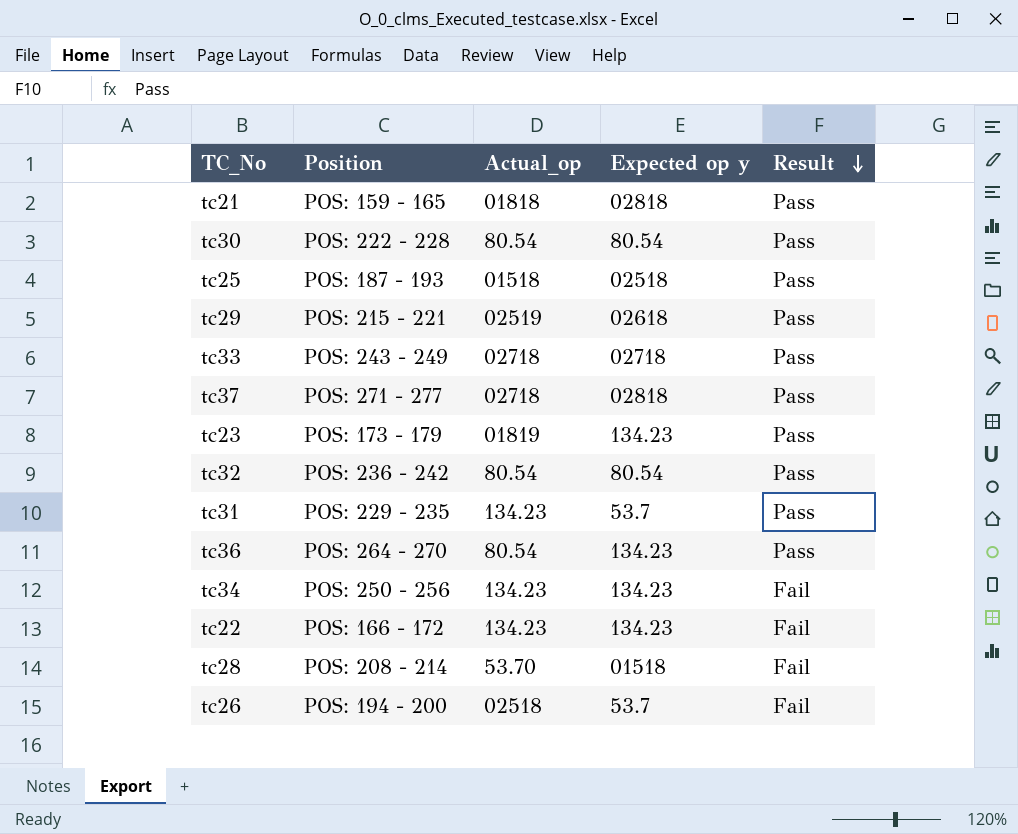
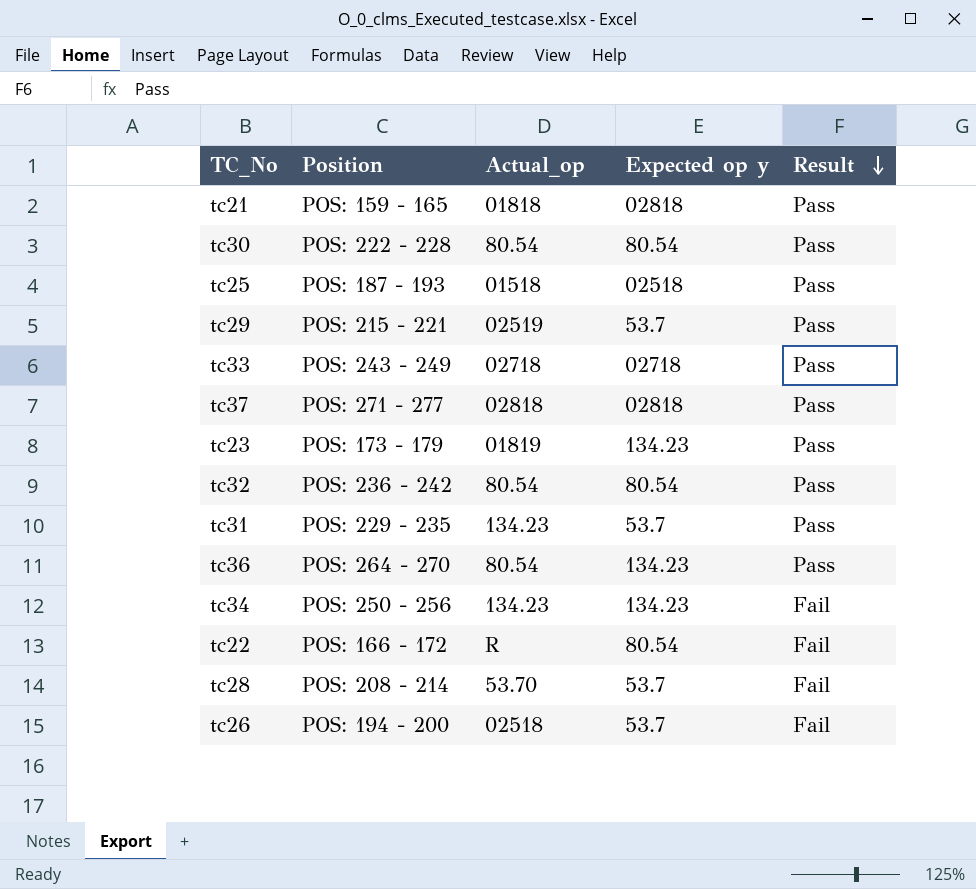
tc29 | Expected op y: 02618 -> 53.7
tc37 | Actual_op: 02718 -> 02818
tc22 | Actual_op: 134.23 -> R
tc22 | Expected op y: 134.23 -> 80.54
tc28 | Expected op y: 01518 -> 53.7

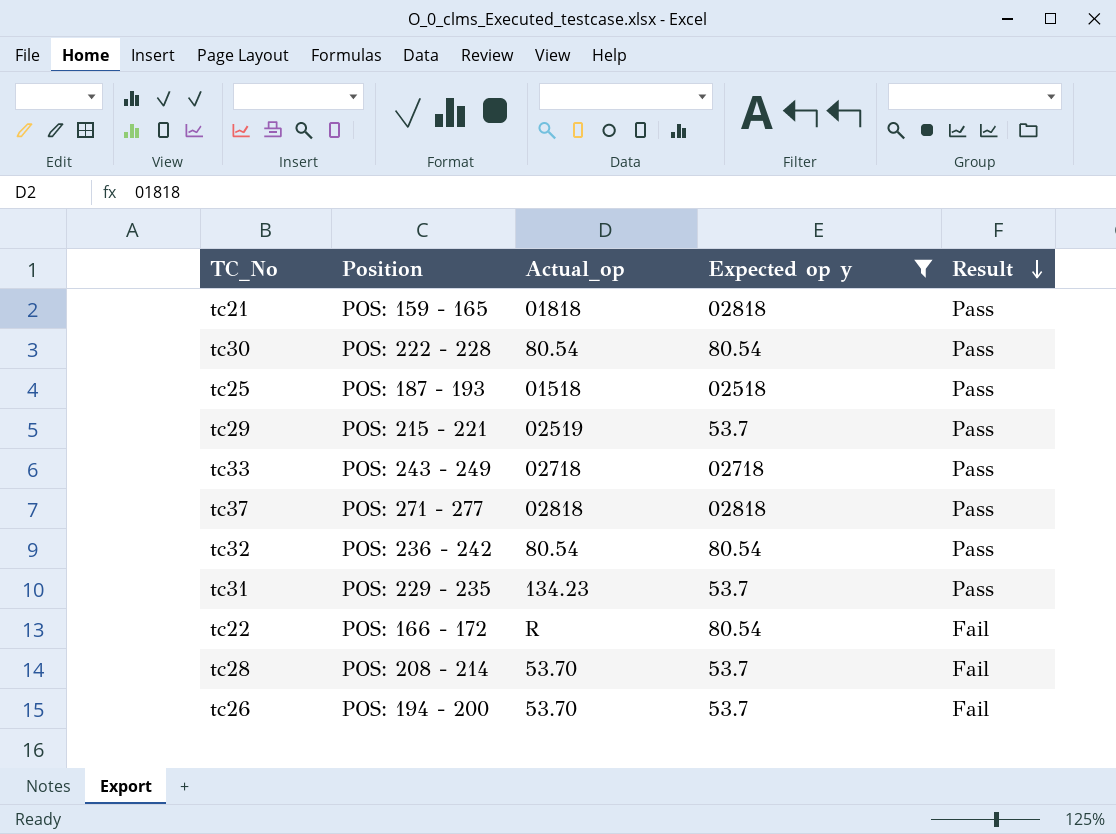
filter: none -> Expected op y != 134.23
tc26 | Actual_op: 02518 -> 53.70

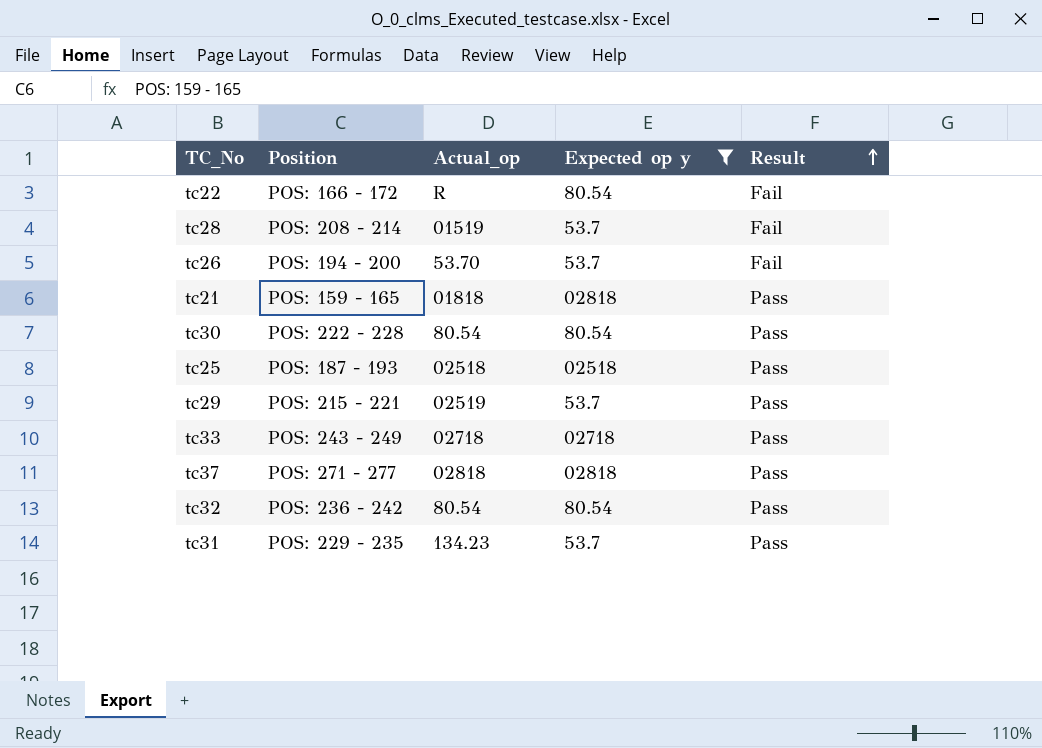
row order: Result descending -> Result ascending
tc28 | Actual_op: 53.70 -> 01519
tc25 | Actual_op: 01518 -> 02518

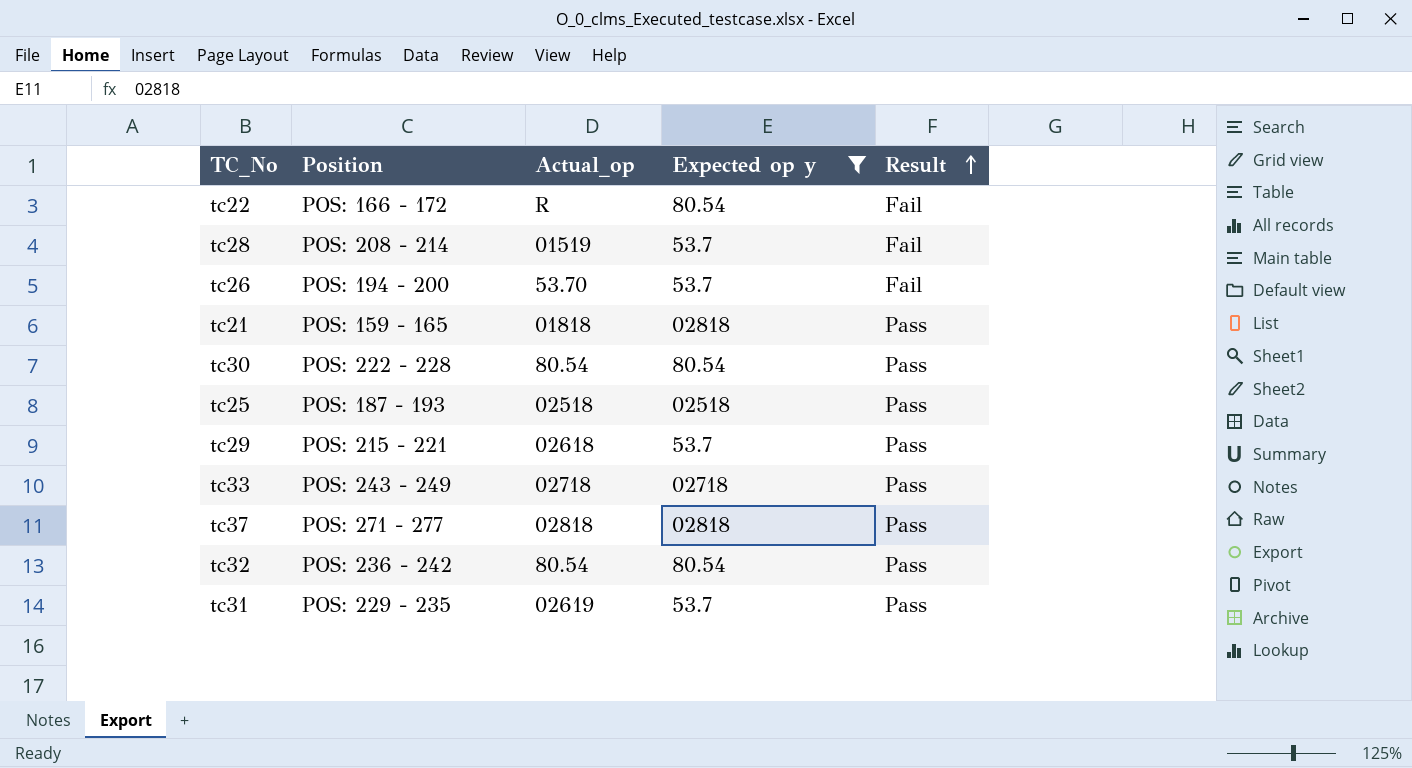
tc29 | Actual_op: 02519 -> 02618
tc31 | Actual_op: 134.23 -> 02619

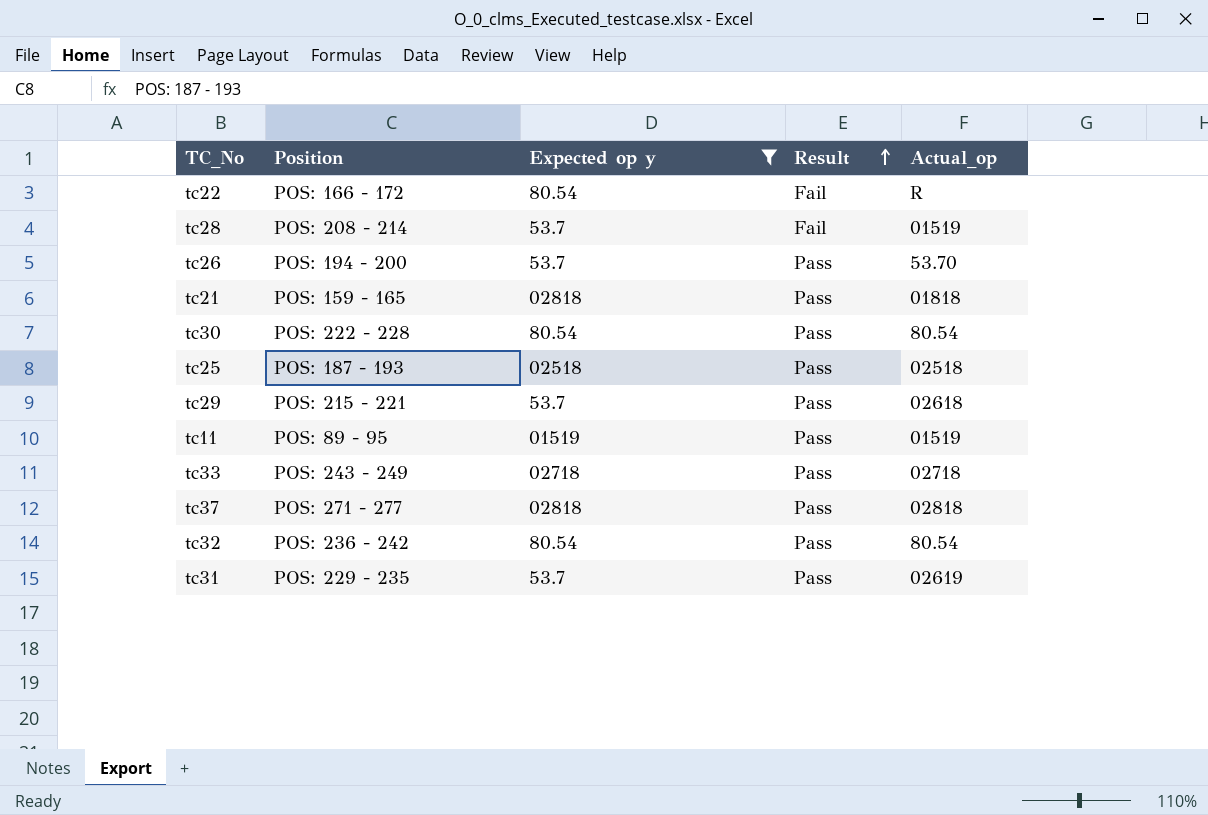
column Actual_op | position: 3 -> 5
tc26 | Result: Fail -> Pass
row tc11: none -> POS: 89 - 95 | 01519 | Pass | 01519

